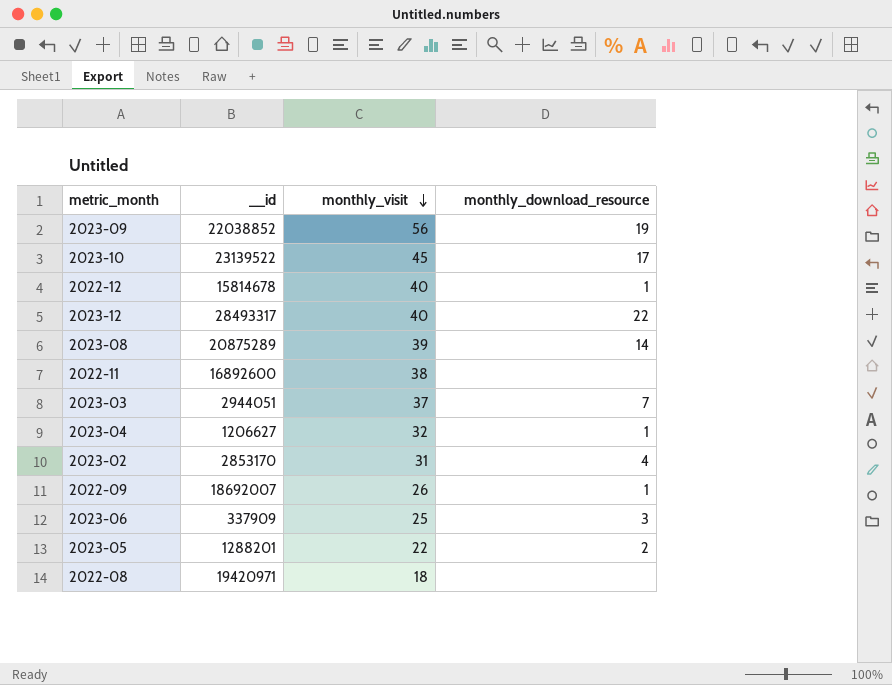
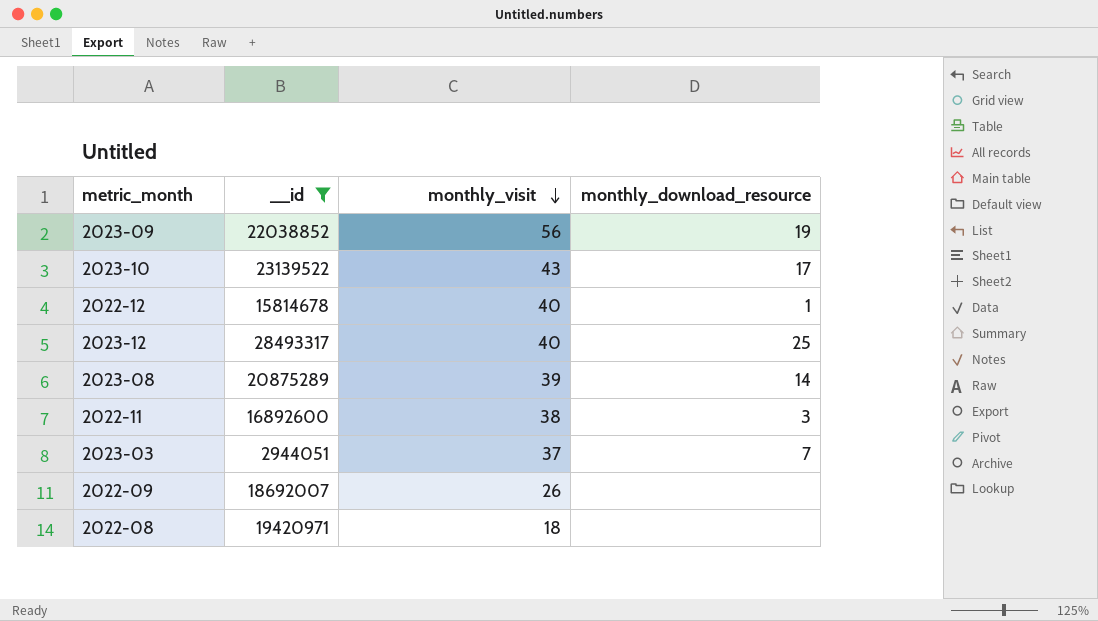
filter: none -> __id >= 2944051
2023-10 | monthly_visit: 45 -> 43
2023-12 | monthly_download_resource: 22 -> 25
2022-11 | monthly_download_resource: none -> 3
2022-09 | monthly_download_resource: 1 -> none

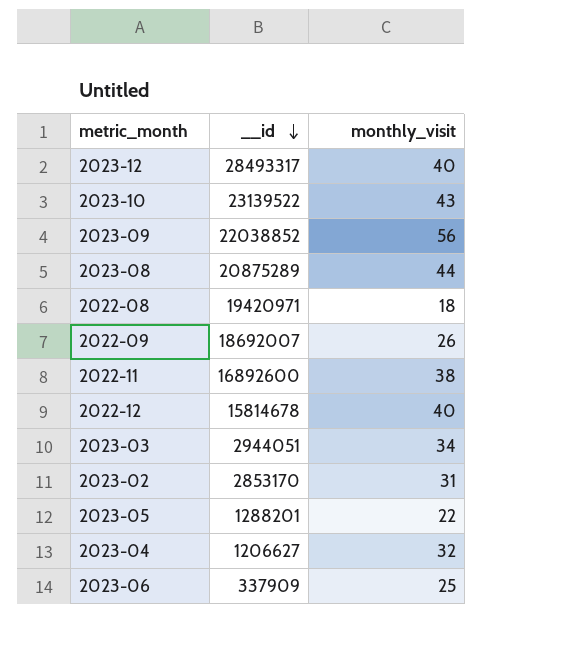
filter: __id >= 2944051 -> none
row order: monthly_visit descending -> __id descending
column monthly_download_resource | position: 4 -> none
2023-08 | monthly_visit: 39 -> 44
2023-03 | monthly_visit: 37 -> 34

